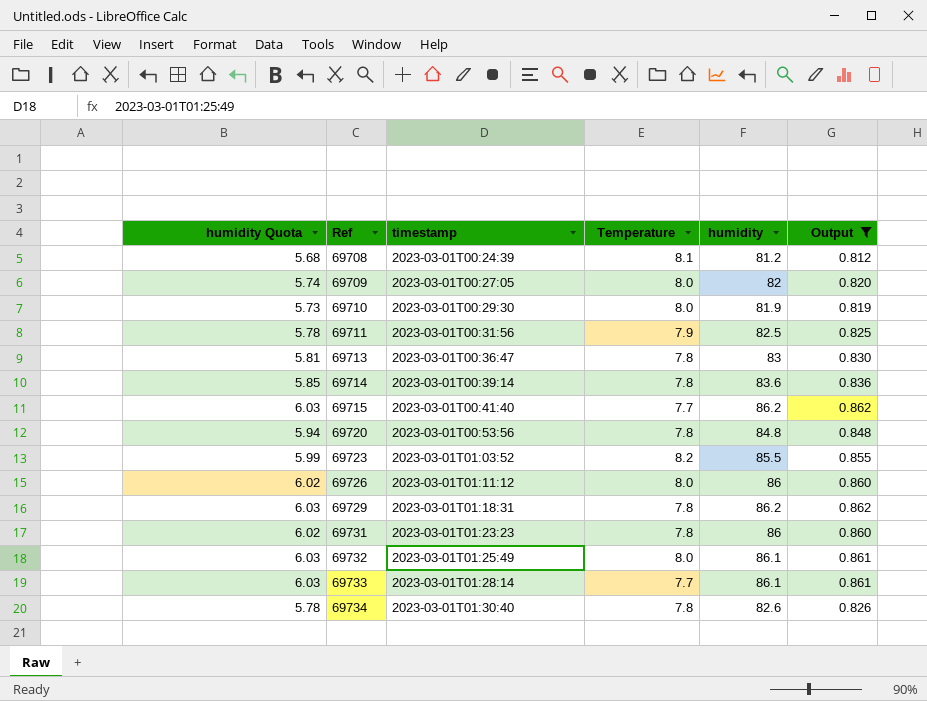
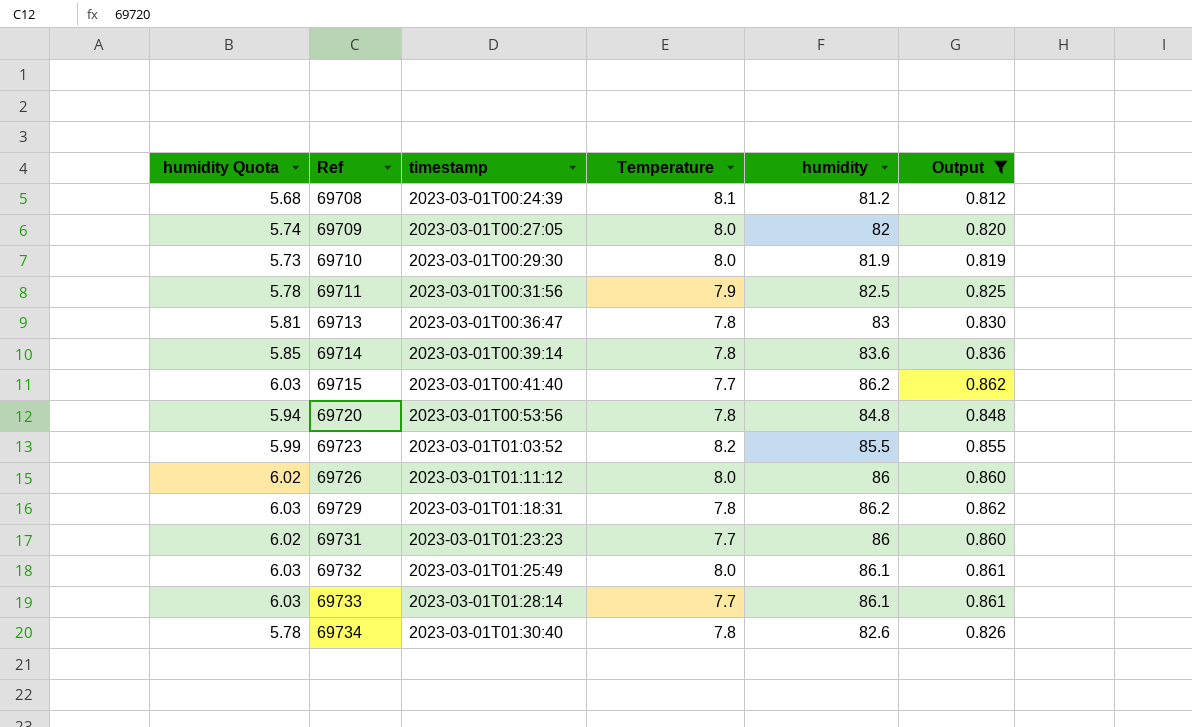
69731 | Temperature: 7.8 -> 7.7

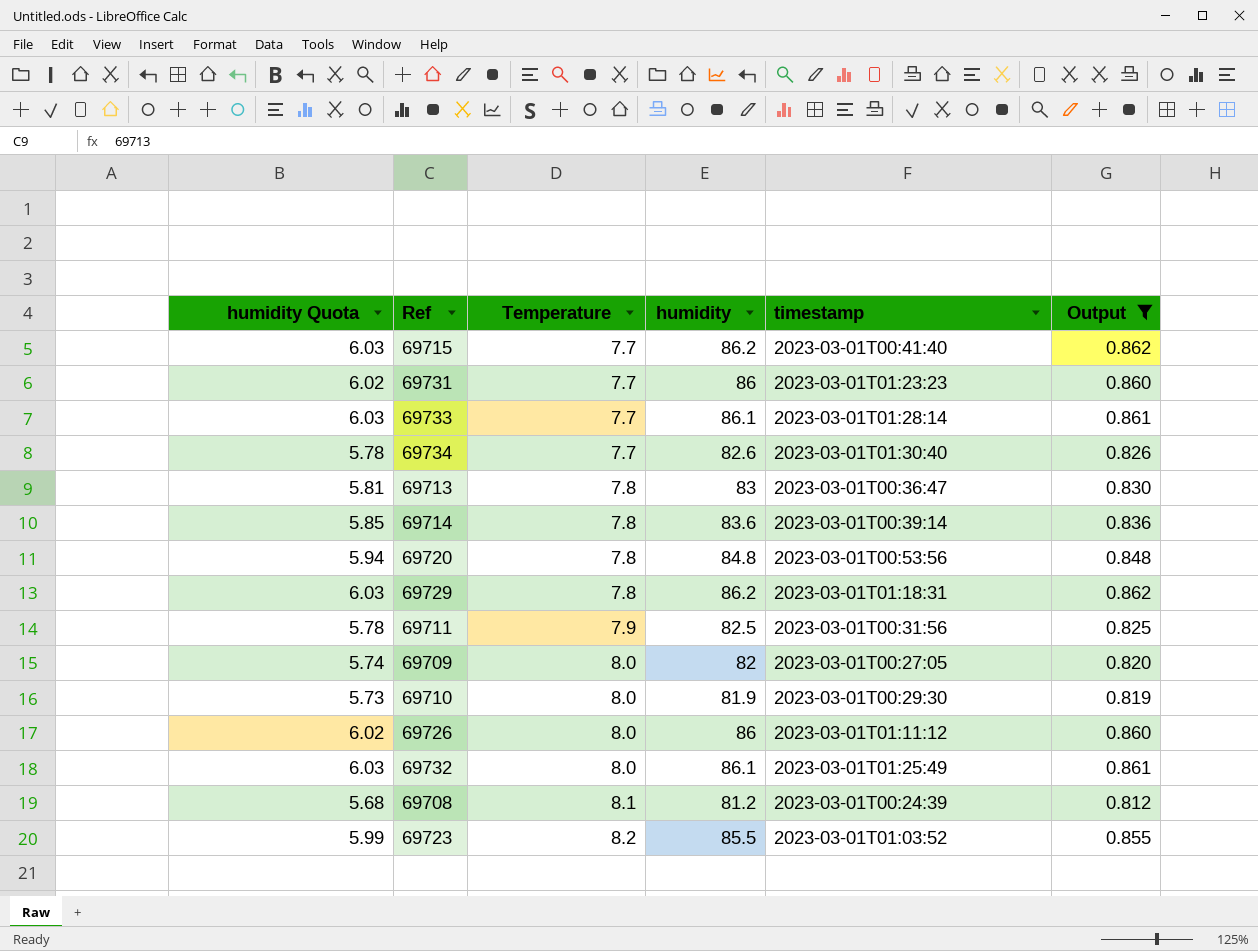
row order: Ref ascending -> Temperature ascending
column timestamp | position: 3 -> 5
69734 | Temperature: 7.8 -> 7.7

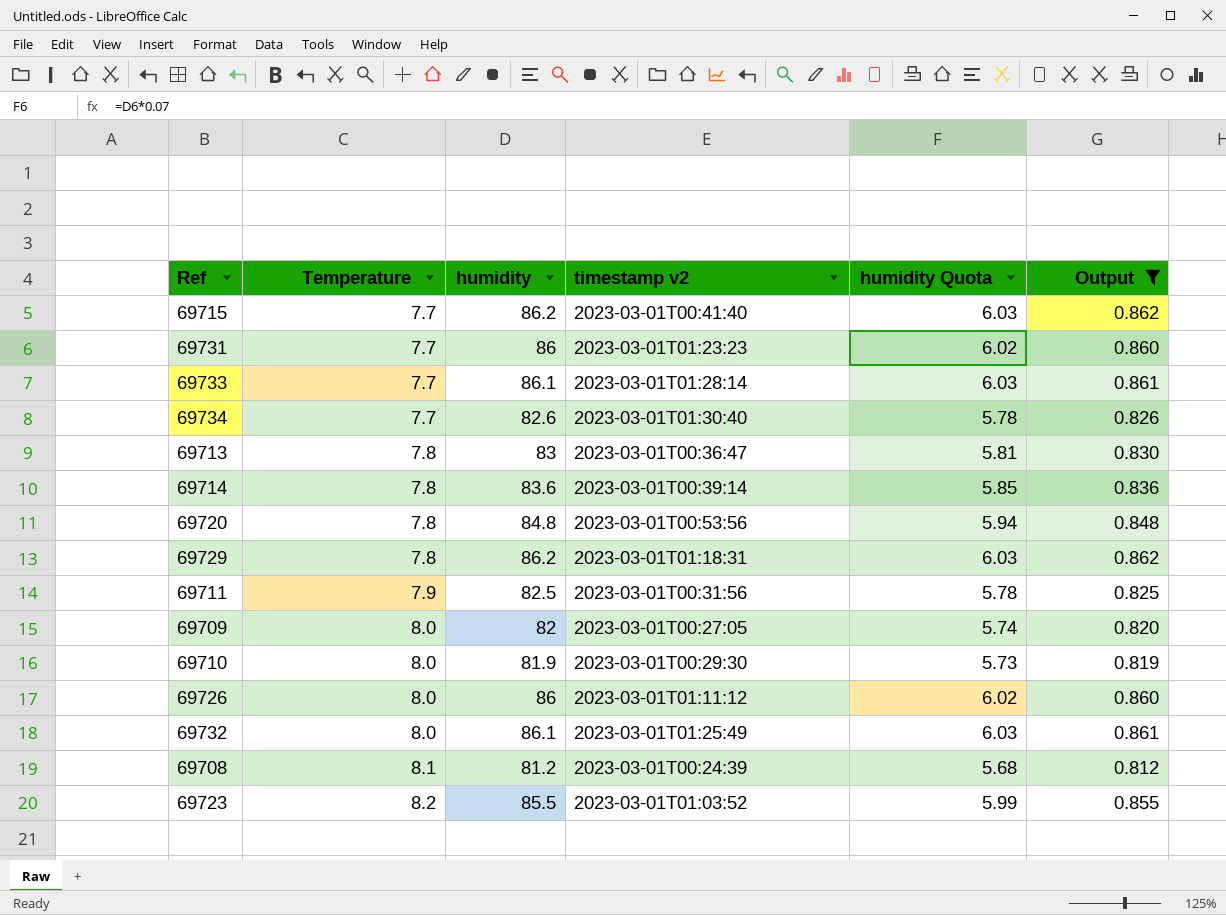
column name: timestamp -> timestamp v2
column humidity Quota | position: 1 -> 5

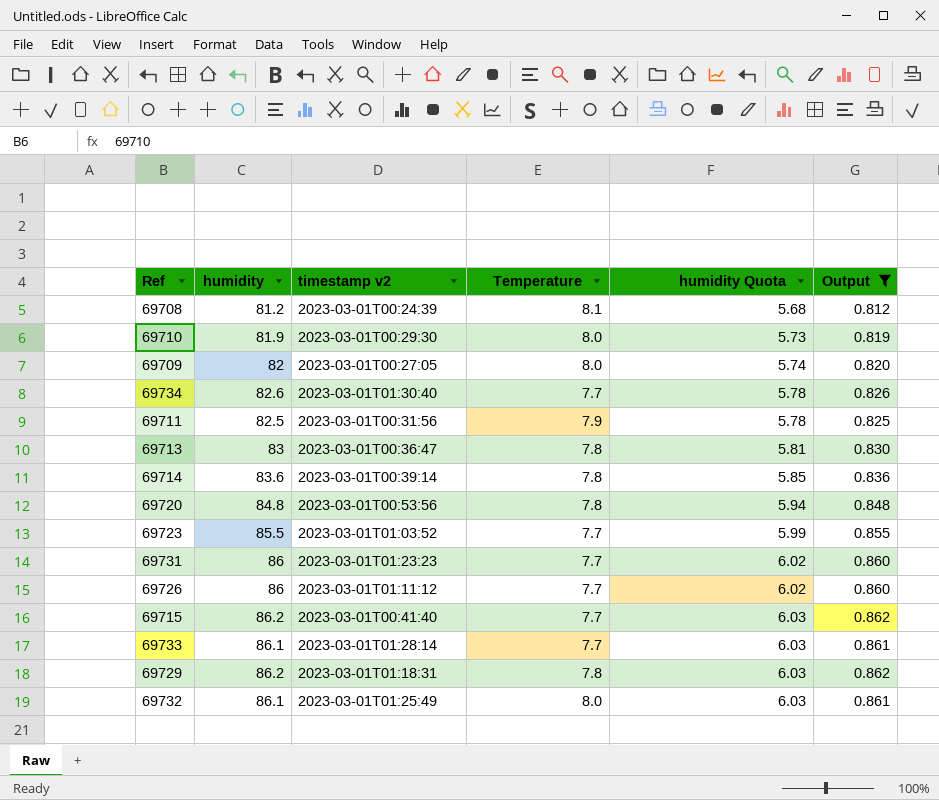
row order: Temperature ascending -> humidity Quota ascending
column Temperature | position: 2 -> 4
69723 | Temperature: 8.2 -> 7.7
69726 | Temperature: 8.0 -> 7.7

